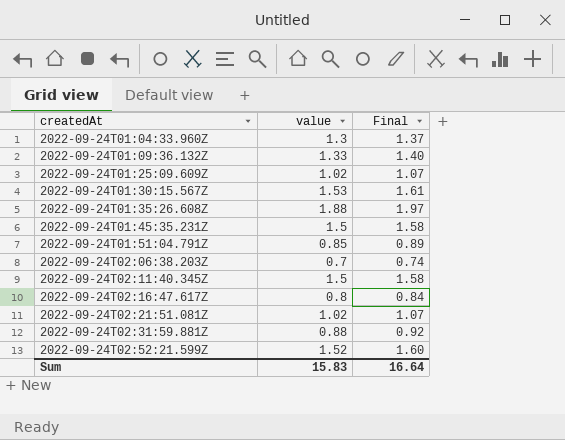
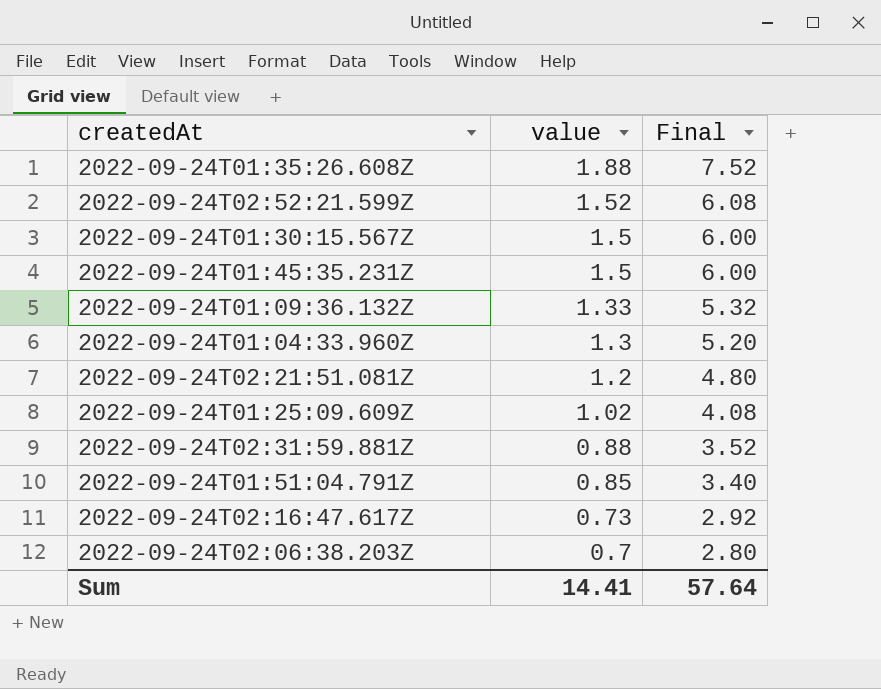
row order: createdAt ascending -> value descending
column Final | formula: [value] * 1.05 -> [value] * 4
row 2022-09-24T02:11:40.345Z: 1.5 | 1.58 -> none
2022-09-24T01:30:15.567Z | value: 1.53 -> 1.5
2022-09-24T02:21:51.081Z | value: 1.02 -> 1.2
2022-09-24T02:16:47.617Z | value: 0.8 -> 0.73
Sum | value: 15.83 -> 14.41
Sum | Final: 16.64 -> 57.64

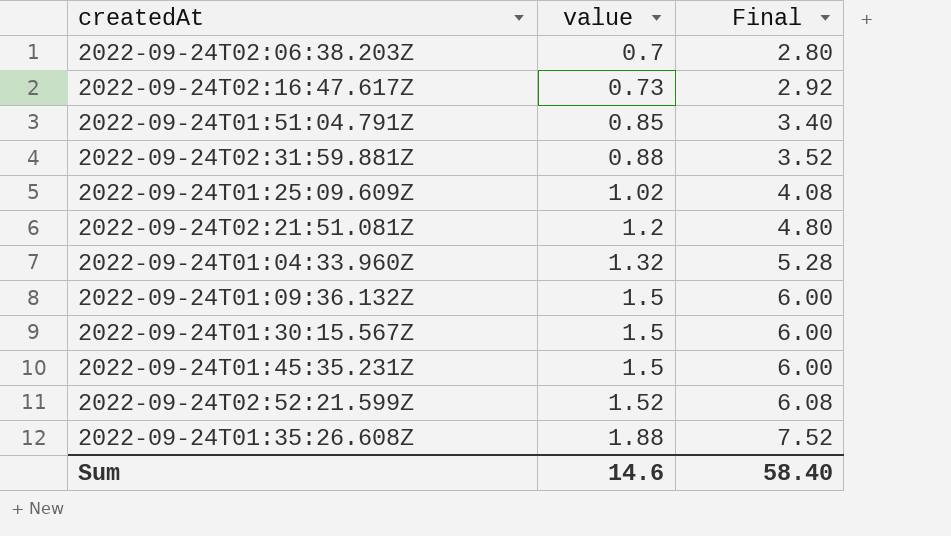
row order: value descending -> value ascending
2022-09-24T01:04:33.960Z | value: 1.3 -> 1.32
2022-09-24T01:04:33.960Z | Final: 5.20 -> 5.28
2022-09-24T01:09:36.132Z | value: 1.33 -> 1.5
2022-09-24T01:09:36.132Z | Final: 5.32 -> 6.00
Sum | value: 14.41 -> 14.6
Sum | Final: 57.64 -> 58.40

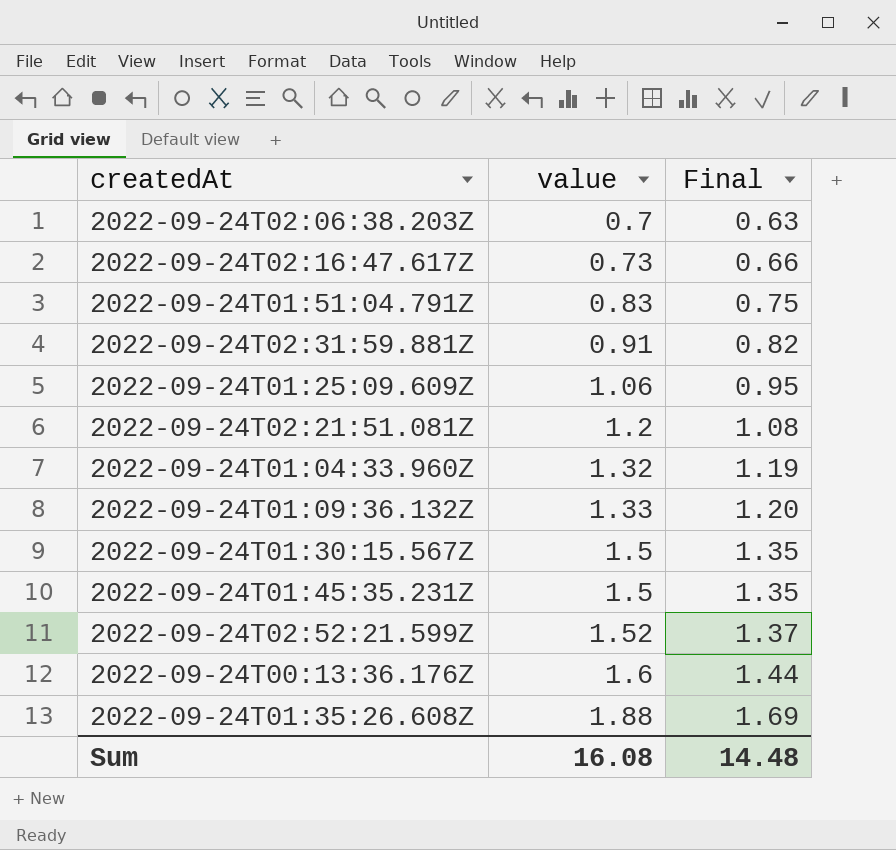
column Final | formula: [value] * 4 -> [value] * 0.9
2022-09-24T01:51:04.791Z | value: 0.85 -> 0.83
2022-09-24T02:31:59.881Z | value: 0.88 -> 0.91
2022-09-24T01:25:09.609Z | value: 1.02 -> 1.06
2022-09-24T01:09:36.132Z | value: 1.5 -> 1.33
row 2022-09-24T00:13:36.176Z: none -> 1.6 | 1.44
Sum | value: 14.6 -> 16.08
Sum | Final: 58.40 -> 14.48

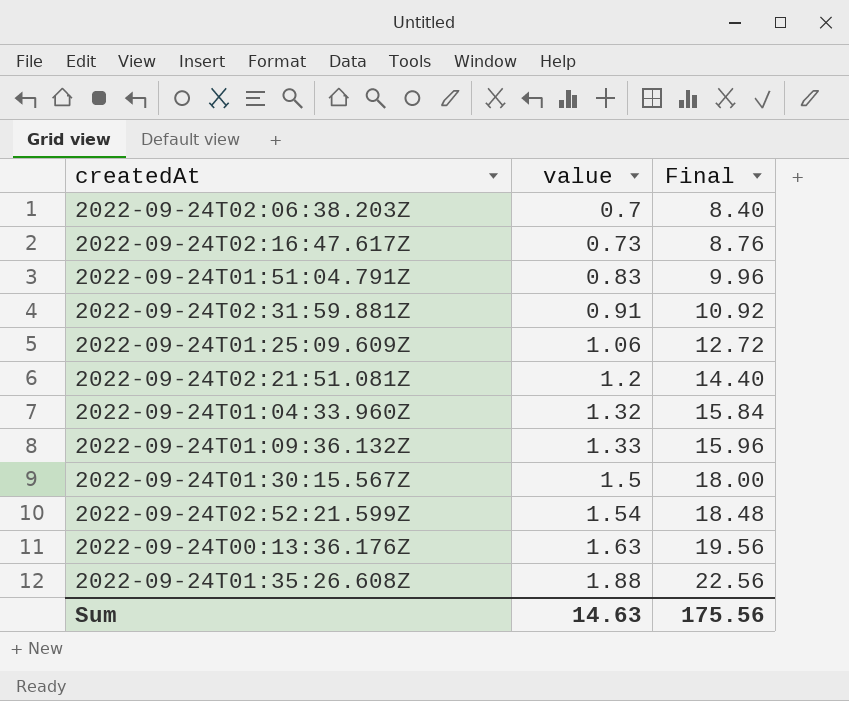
column Final | formula: [value] * 0.9 -> [value] * 12
row 2022-09-24T01:45:35.231Z: 1.5 | 1.35 -> none
2022-09-24T02:52:21.599Z | value: 1.52 -> 1.54
2022-09-24T00:13:36.176Z | value: 1.6 -> 1.63
Sum | value: 16.08 -> 14.63
Sum | Final: 14.48 -> 175.56

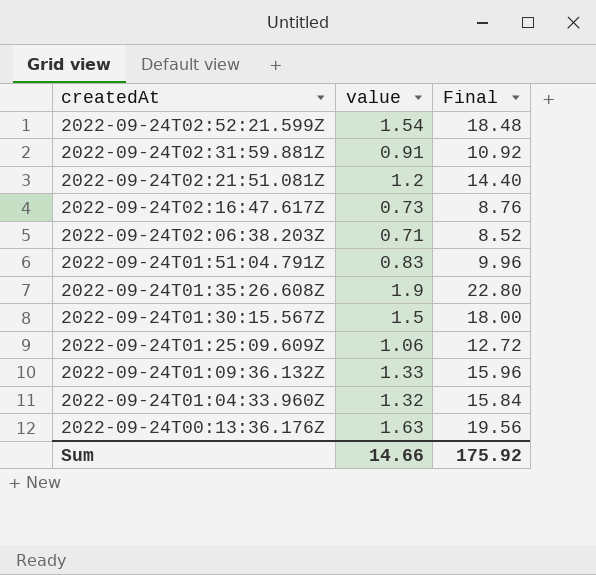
row order: value ascending -> createdAt descending
2022-09-24T02:06:38.203Z | value: 0.7 -> 0.71
2022-09-24T02:06:38.203Z | Final: 8.40 -> 8.52
2022-09-24T01:35:26.608Z | value: 1.88 -> 1.9
2022-09-24T01:35:26.608Z | Final: 22.56 -> 22.80
Sum | value: 14.63 -> 14.66
Sum | Final: 175.56 -> 175.92

